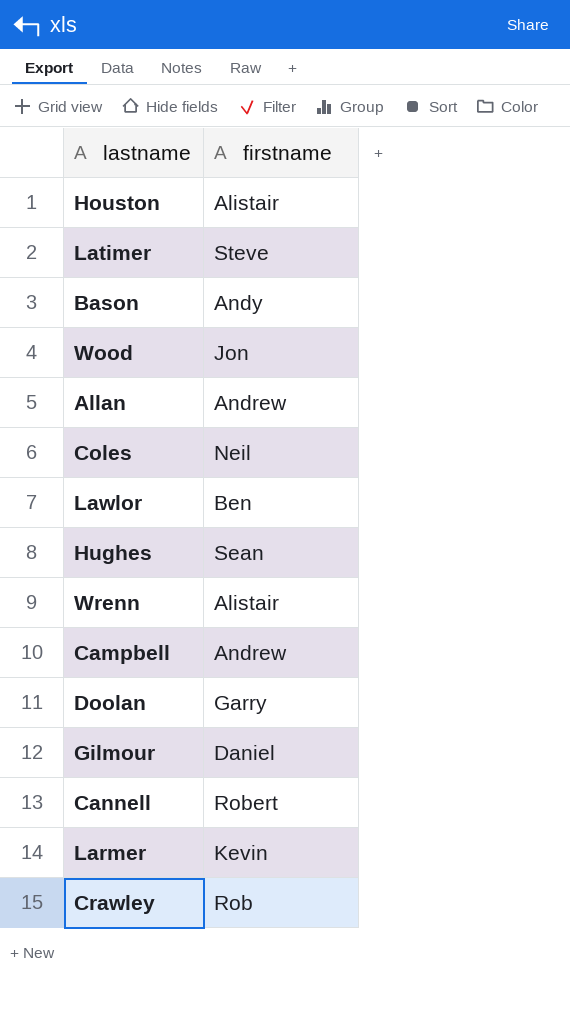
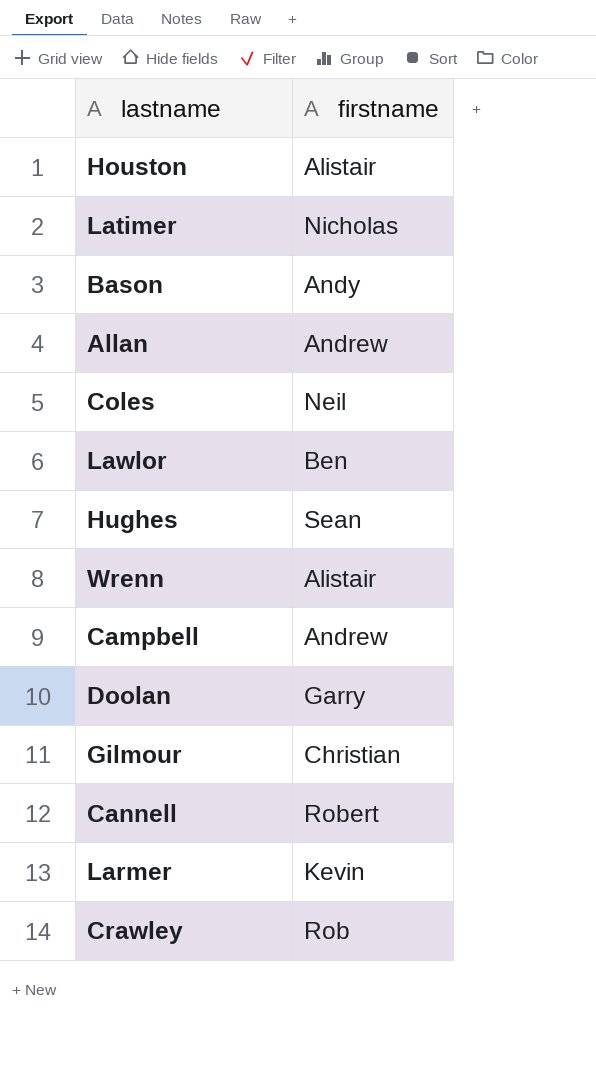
row Wood: Jon -> none
Latimer | firstname: Steve -> Nicholas
Gilmour | firstname: Daniel -> Christian

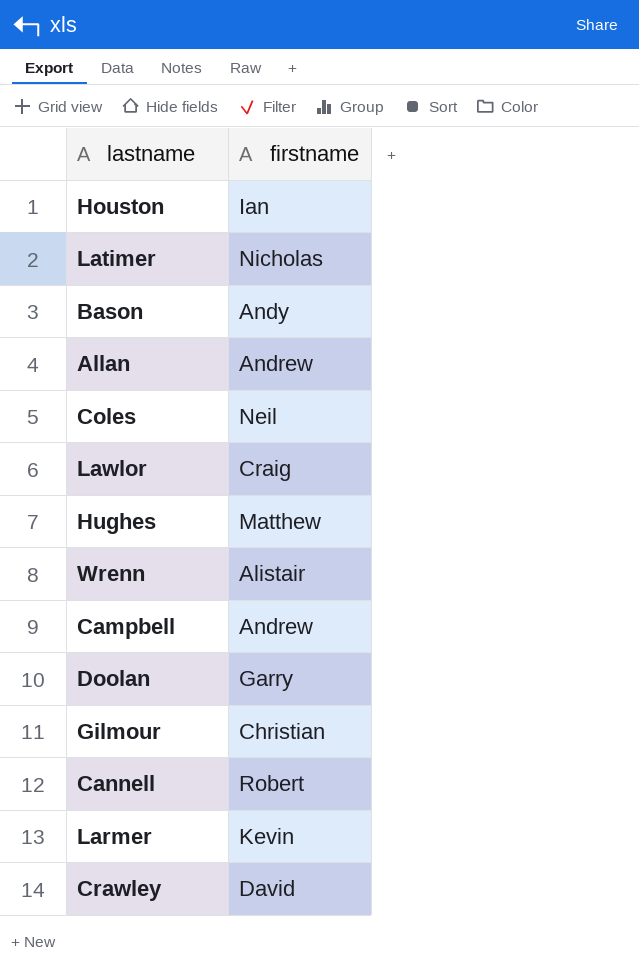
Houston | firstname: Alistair -> Ian
Lawlor | firstname: Ben -> Craig
Hughes | firstname: Sean -> Matthew
Crawley | firstname: Rob -> David

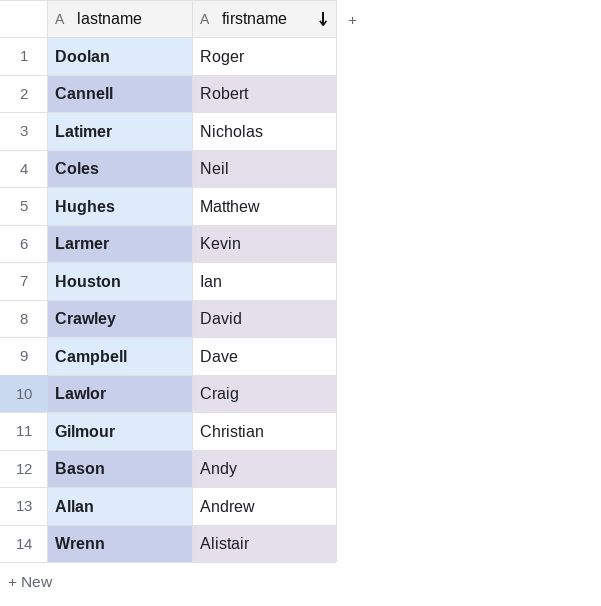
row order: none -> firstname descending
Doolan | firstname: Garry -> Roger
Campbell | firstname: Andrew -> Dave

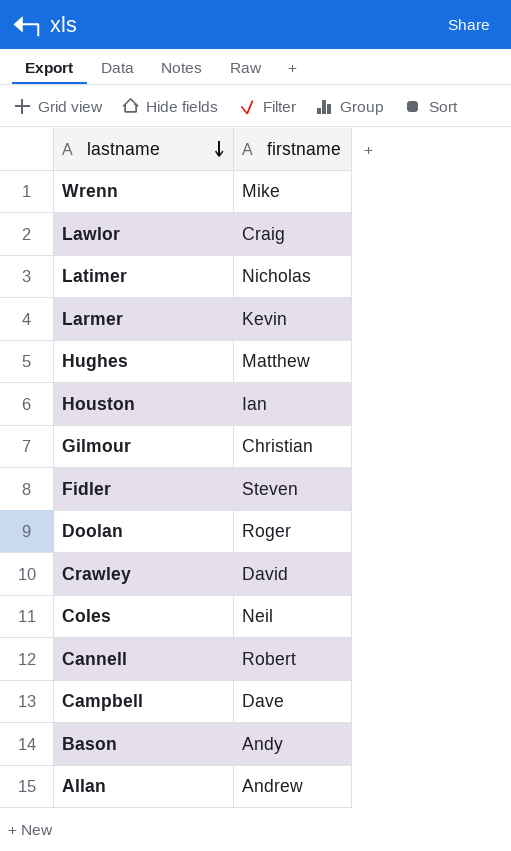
row order: firstname descending -> lastname descending
Wrenn | firstname: Alistair -> Mike
row Fidler: none -> Steven

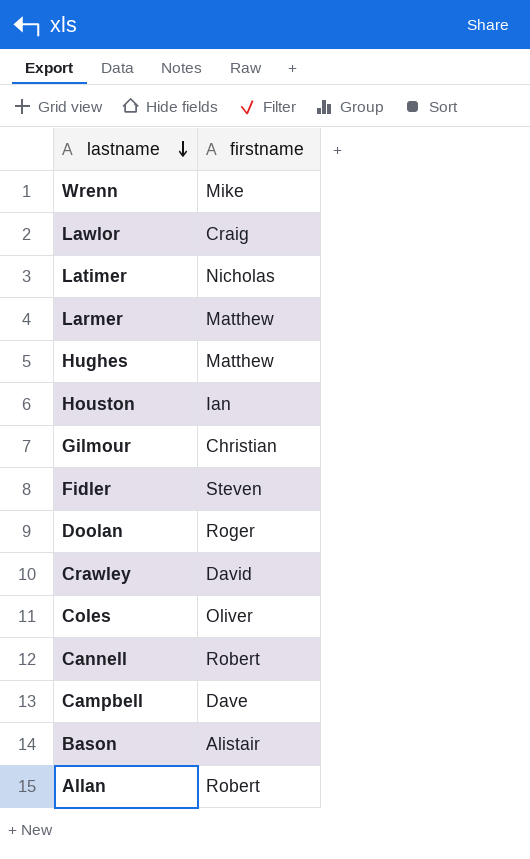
Larmer | firstname: Kevin -> Matthew
Coles | firstname: Neil -> Oliver
Bason | firstname: Andy -> Alistair
Allan | firstname: Andrew -> Robert

